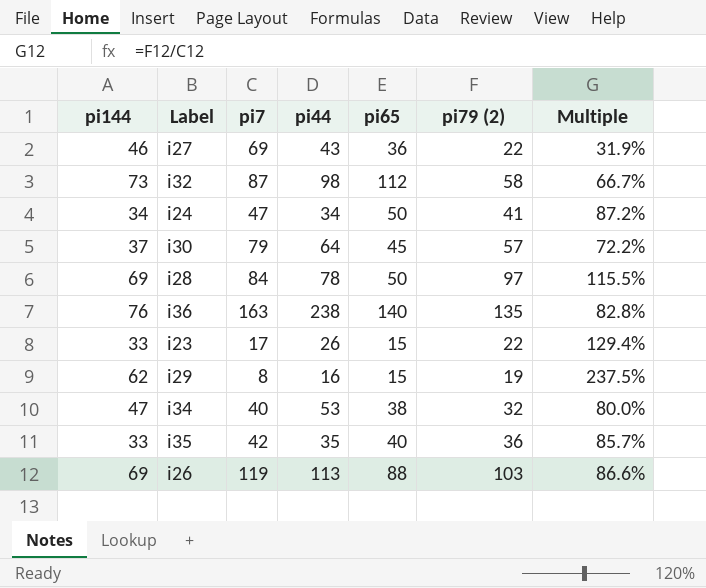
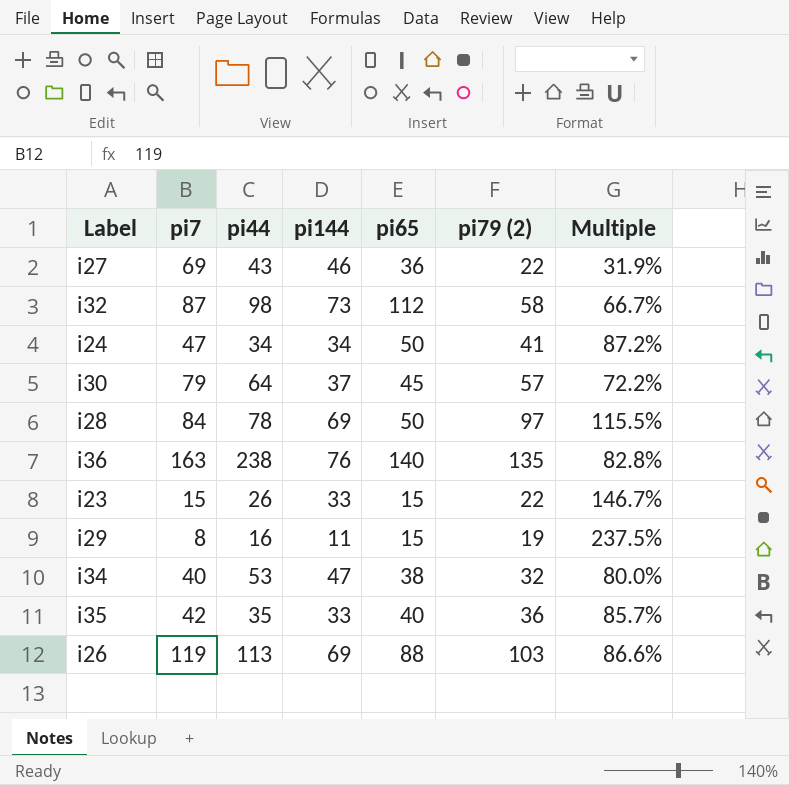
column pi144 | position: 1 -> 4
i23 | pi7: 17 -> 15
i23 | Multiple: 129.4% -> 146.7%
i29 | pi144: 62 -> 11

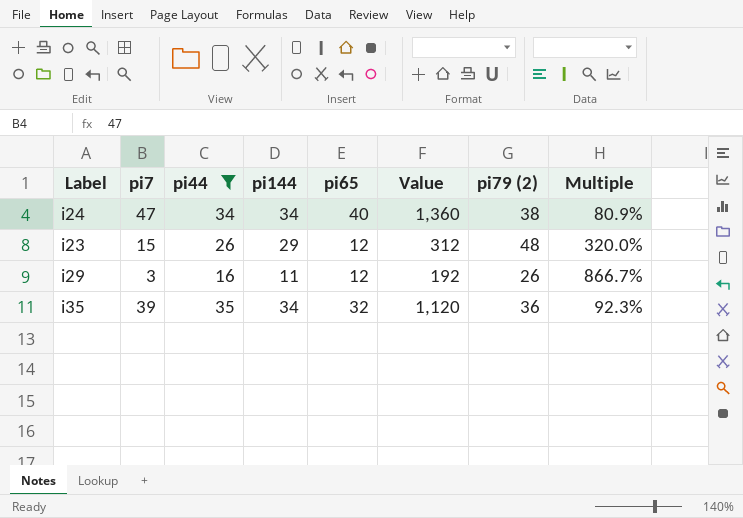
filter: none -> pi44 <= 35
column Value | formula: none -> [pi44] * [pi65]
i24 | pi65: 50 -> 40
i24 | pi79 (2): 41 -> 38
i24 | Multiple: 87.2% -> 80.9%
i23 | pi144: 33 -> 29
i23 | pi65: 15 -> 12
i23 | pi79 (2): 22 -> 48
i23 | Multiple: 146.7% -> 320.0%
i29 | pi7: 8 -> 3
i29 | pi65: 15 -> 12
i29 | pi79 (2): 19 -> 26
i29 | Multiple: 237.5% -> 866.7%
i35 | pi7: 42 -> 39
i35 | pi144: 33 -> 34
i35 | pi65: 40 -> 32
i35 | Multiple: 85.7% -> 92.3%

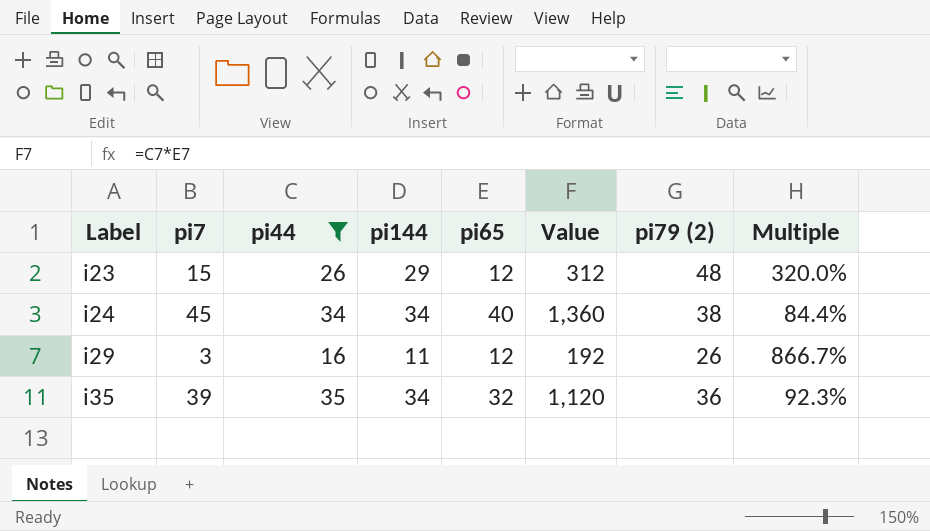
row order: none -> Label ascending
i24 | pi7: 47 -> 45
i24 | Multiple: 80.9% -> 84.4%

